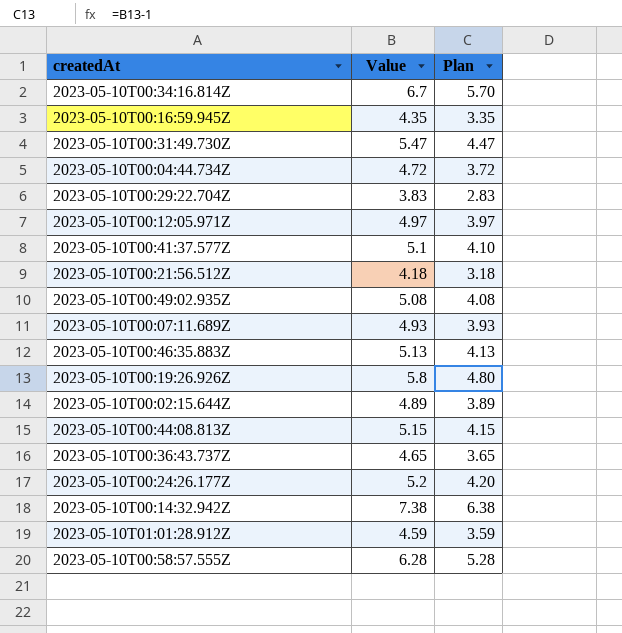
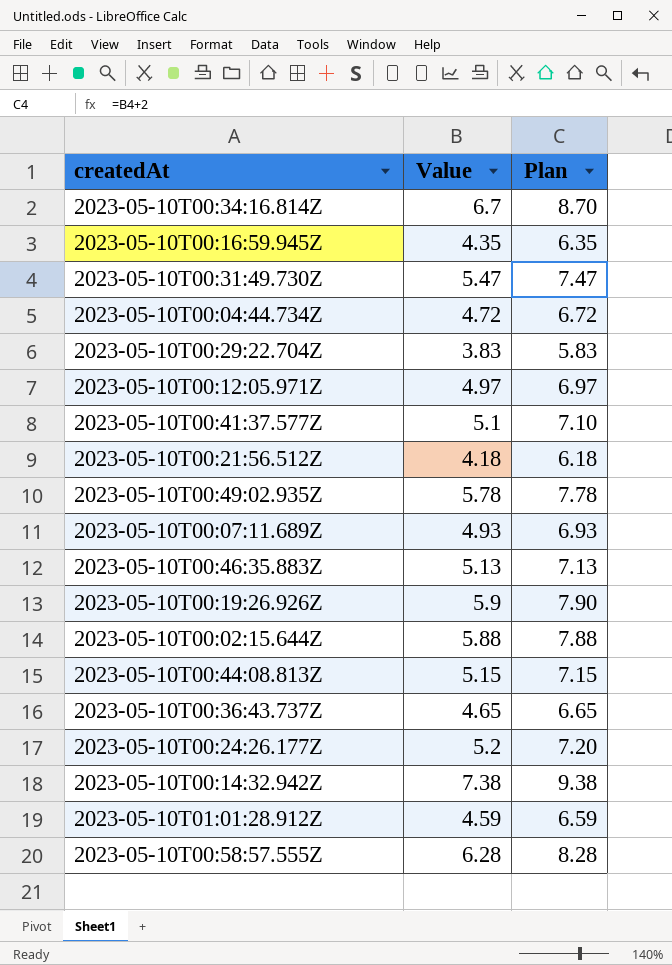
column Plan | formula: [Value] - 1 -> [Value] + 2
2023-05-10T00:49:02.935Z | Value: 5.08 -> 5.78
2023-05-10T00:19:26.926Z | Value: 5.8 -> 5.9
2023-05-10T00:02:15.644Z | Value: 4.89 -> 5.88

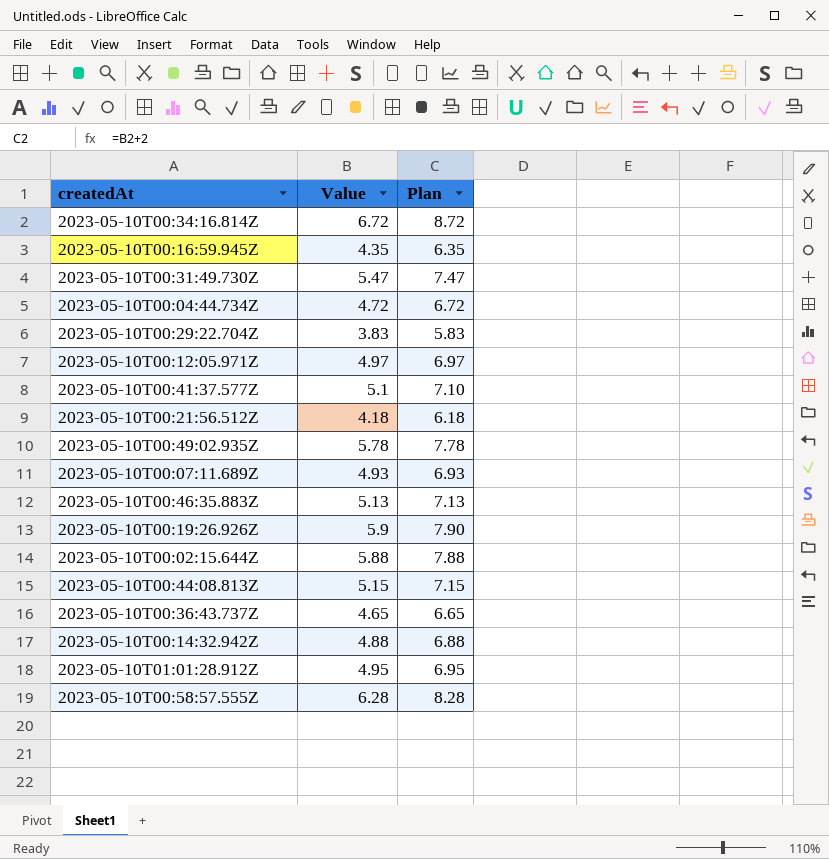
row 2023-05-10T00:24:26.177Z: 5.2 | 7.20 -> none
2023-05-10T00:34:16.814Z | Value: 6.7 -> 6.72
2023-05-10T00:34:16.814Z | Plan: 8.70 -> 8.72
2023-05-10T00:14:32.942Z | Value: 7.38 -> 4.88
2023-05-10T00:14:32.942Z | Plan: 9.38 -> 6.88
2023-05-10T01:01:28.912Z | Value: 4.59 -> 4.95
2023-05-10T01:01:28.912Z | Plan: 6.59 -> 6.95

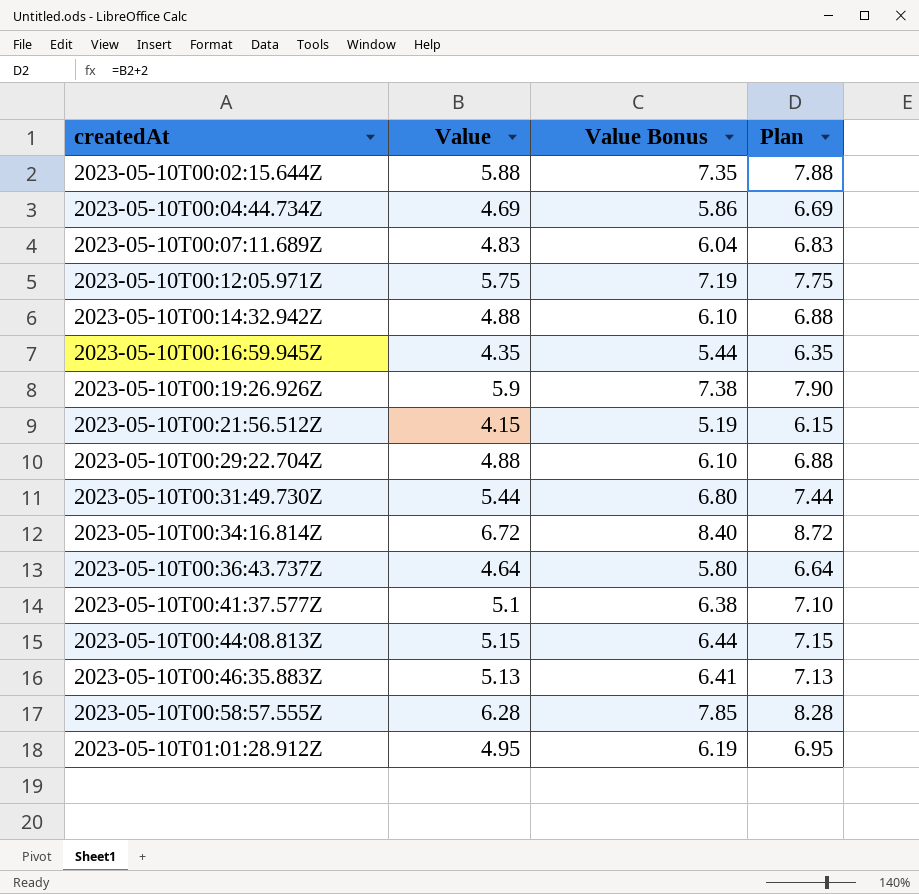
row order: none -> createdAt ascending
column Value Bonus | formula: none -> [Value] * 1.25
row 2023-05-10T00:49:02.935Z: 5.78 | 7.78 -> none
2023-05-10T00:04:44.734Z | Value: 4.72 -> 4.69
2023-05-10T00:04:44.734Z | Plan: 6.72 -> 6.69
2023-05-10T00:07:11.689Z | Value: 4.93 -> 4.83
2023-05-10T00:07:11.689Z | Plan: 6.93 -> 6.83
2023-05-10T00:12:05.971Z | Value: 4.97 -> 5.75
2023-05-10T00:12:05.971Z | Plan: 6.97 -> 7.75
2023-05-10T00:21:56.512Z | Value: 4.18 -> 4.15
2023-05-10T00:21:56.512Z | Plan: 6.18 -> 6.15
2023-05-10T00:29:22.704Z | Value: 3.83 -> 4.88
2023-05-10T00:29:22.704Z | Plan: 5.83 -> 6.88
2023-05-10T00:31:49.730Z | Value: 5.47 -> 5.44
2023-05-10T00:31:49.730Z | Plan: 7.47 -> 7.44
2023-05-10T00:36:43.737Z | Value: 4.65 -> 4.64
2023-05-10T00:36:43.737Z | Plan: 6.65 -> 6.64

